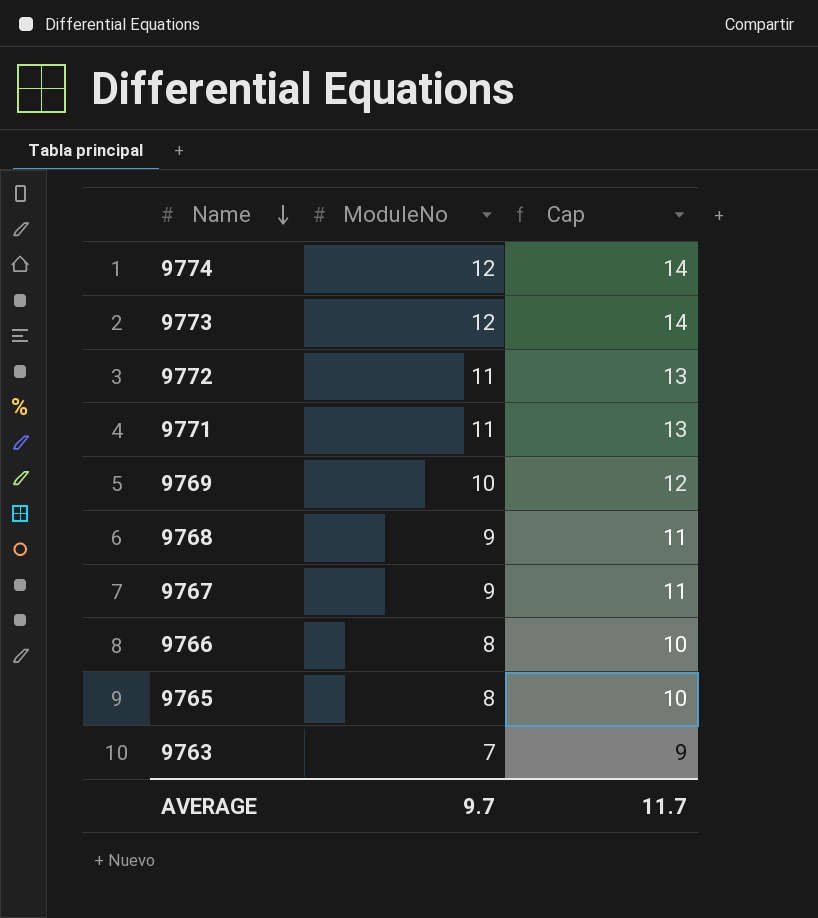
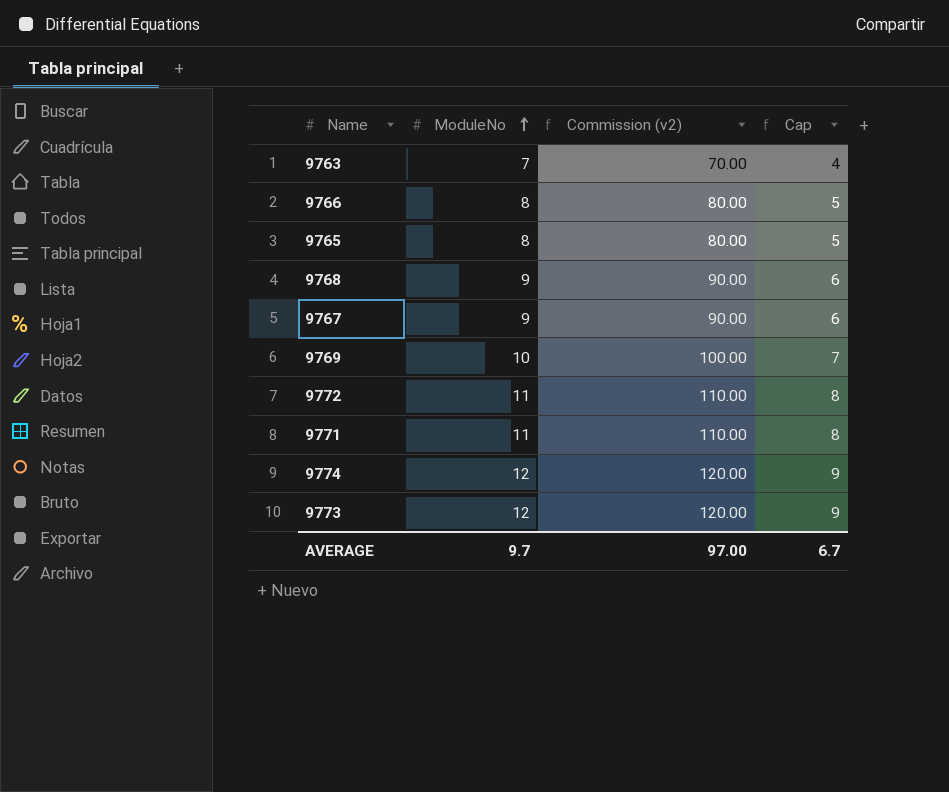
row order: Name descending -> ModuleNo ascending
column Commission (v2) | formula: none -> [ModuleNo] * 10
column Cap | formula: [ModuleNo] + 2 -> [ModuleNo] - 3
AVERAGE | Cap: 11.7 -> 6.7

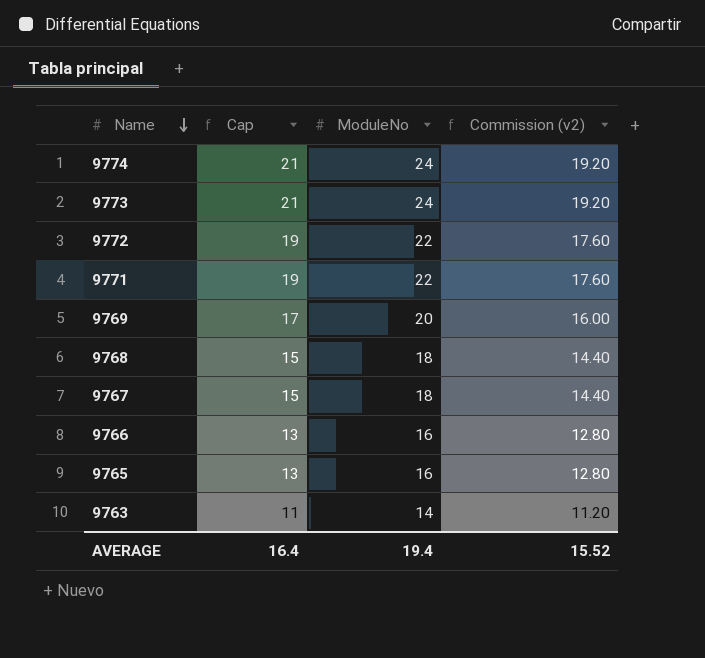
row order: ModuleNo ascending -> Name descending
column Cap | position: 4 -> 2
column Commission (v2) | formula: [ModuleNo] * 10 -> [ModuleNo] * 0.8
9774 | Cap: 9 -> 21
9774 | ModuleNo: 12 -> 24
9773 | Cap: 9 -> 21
9773 | ModuleNo: 12 -> 24
9772 | Cap: 8 -> 19
9772 | ModuleNo: 11 -> 22
9771 | Cap: 8 -> 19
9771 | ModuleNo: 11 -> 22
9769 | Cap: 7 -> 17
9769 | ModuleNo: 10 -> 20
9768 | Cap: 6 -> 15
9768 | ModuleNo: 9 -> 18
9767 | Cap: 6 -> 15
9767 | ModuleNo: 9 -> 18
9766 | Cap: 5 -> 13
9766 | ModuleNo: 8 -> 16
9765 | Cap: 5 -> 13
9765 | ModuleNo: 8 -> 16
9763 | Cap: 4 -> 11
9763 | ModuleNo: 7 -> 14
AVERAGE | Cap: 6.7 -> 16.4
AVERAGE | ModuleNo: 9.7 -> 19.4
AVERAGE | Commission (v2): 97.00 -> 15.52

